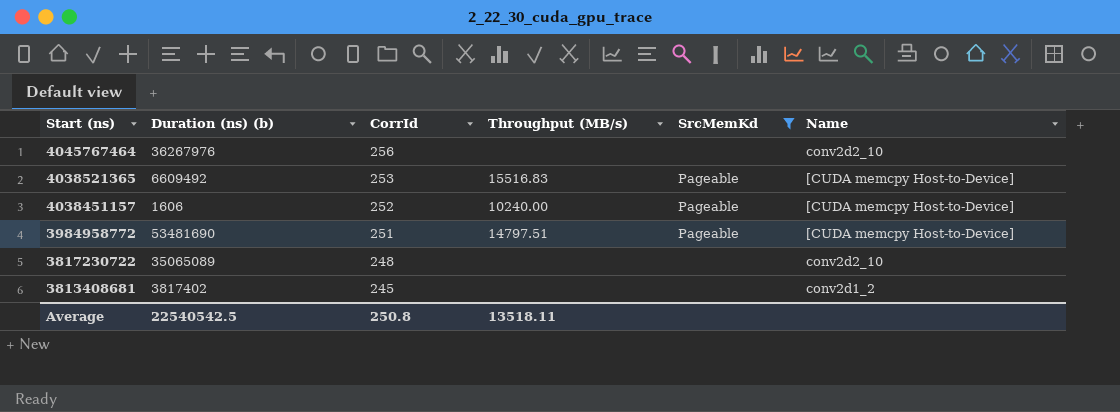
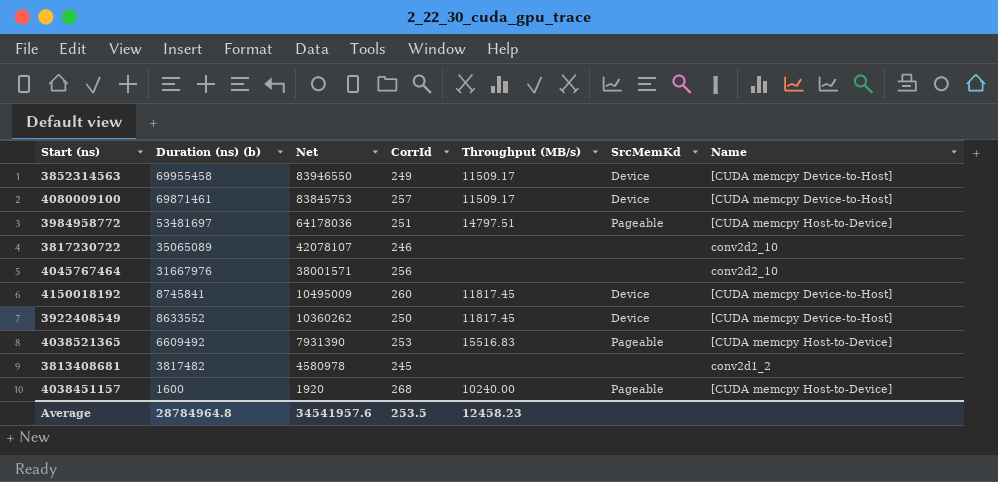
filter: SrcMemKd != Device -> none
row order: Start (ns) descending -> Duration (ns) (b) descending
column Net | formula: none -> [Duration (ns) (b)] * 1.2
3984958772 | Duration (ns) (b): 53481690 -> 53481697
3817230722 | CorrId: 248 -> 246
4045767464 | Duration (ns) (b): 36267976 -> 31667976
3813408681 | Duration (ns) (b): 3817402 -> 3817482
4038451157 | Duration (ns) (b): 1606 -> 1600
4038451157 | CorrId: 252 -> 268
Average | Duration (ns) (b): 22540542.5 -> 28784964.8
Average | CorrId: 250.8 -> 253.5
Average | Throughput (MB/s): 13518.11 -> 12458.23

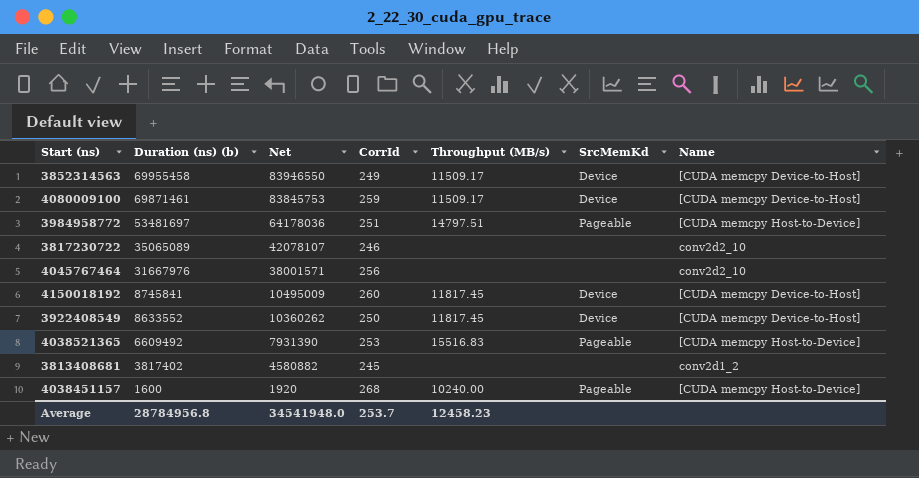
4080009100 | CorrId: 257 -> 259
3813408681 | Duration (ns) (b): 3817482 -> 3817402
3813408681 | Net: 4580978 -> 4580882
Average | Duration (ns) (b): 28784964.8 -> 28784956.8
Average | Net: 34541957.6 -> 34541948.0
Average | CorrId: 253.5 -> 253.7

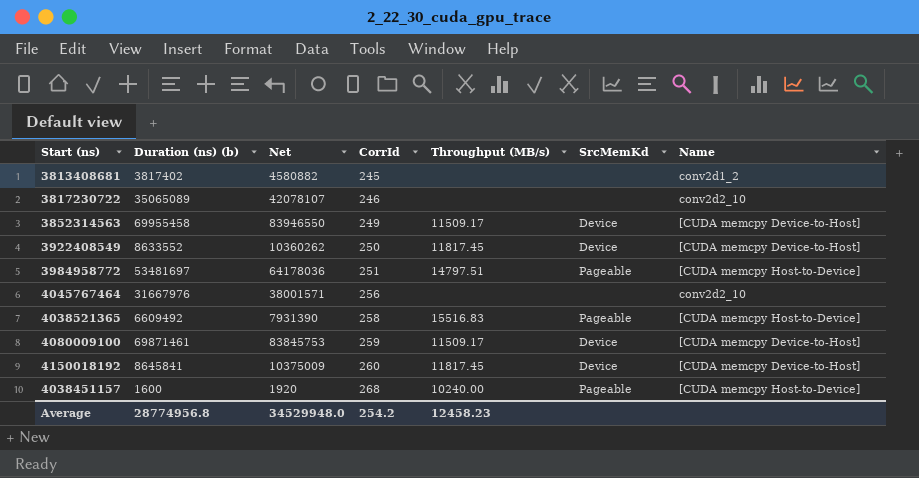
row order: Duration (ns) (b) descending -> CorrId ascending
4038521365 | CorrId: 253 -> 258
4150018192 | Duration (ns) (b): 8745841 -> 8645841
4150018192 | Net: 10495009 -> 10375009
Average | Duration (ns) (b): 28784956.8 -> 28774956.8
Average | Net: 34541948.0 -> 34529948.0
Average | CorrId: 253.7 -> 254.2

